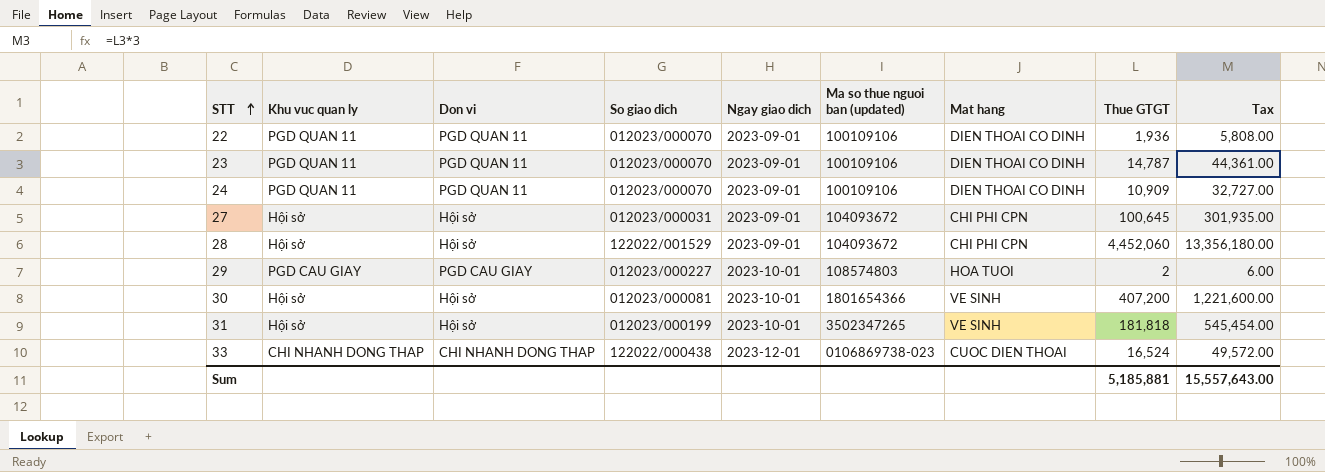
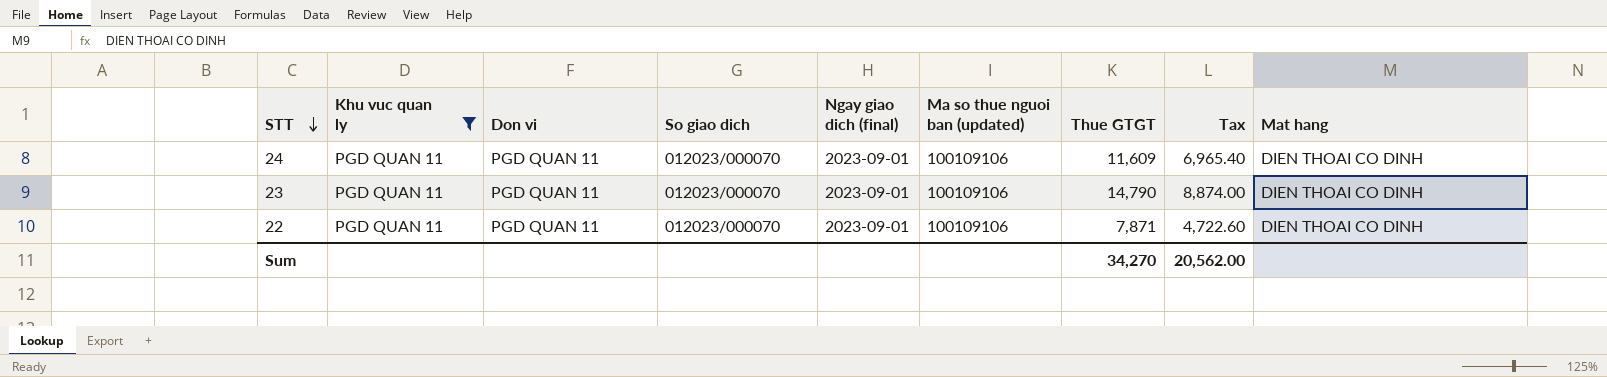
filter: none -> Khu vuc quan ly = PGD QUAN 11
row order: STT ascending -> STT descending
column name: Ngay giao dich -> Ngay giao dich (final)
column Tax | formula: [Thue GTGT] * 3 -> [Thue GTGT] * 0.6
column Mat hang | position: 7 -> 9
24 | Thue GTGT: 10,909 -> 11,609
23 | Thue GTGT: 14,787 -> 14,790
22 | Thue GTGT: 1,936 -> 7,871
Sum | Thue GTGT: 5,185,881 -> 34,270
Sum | Tax: 15,557,643.00 -> 20,562.00

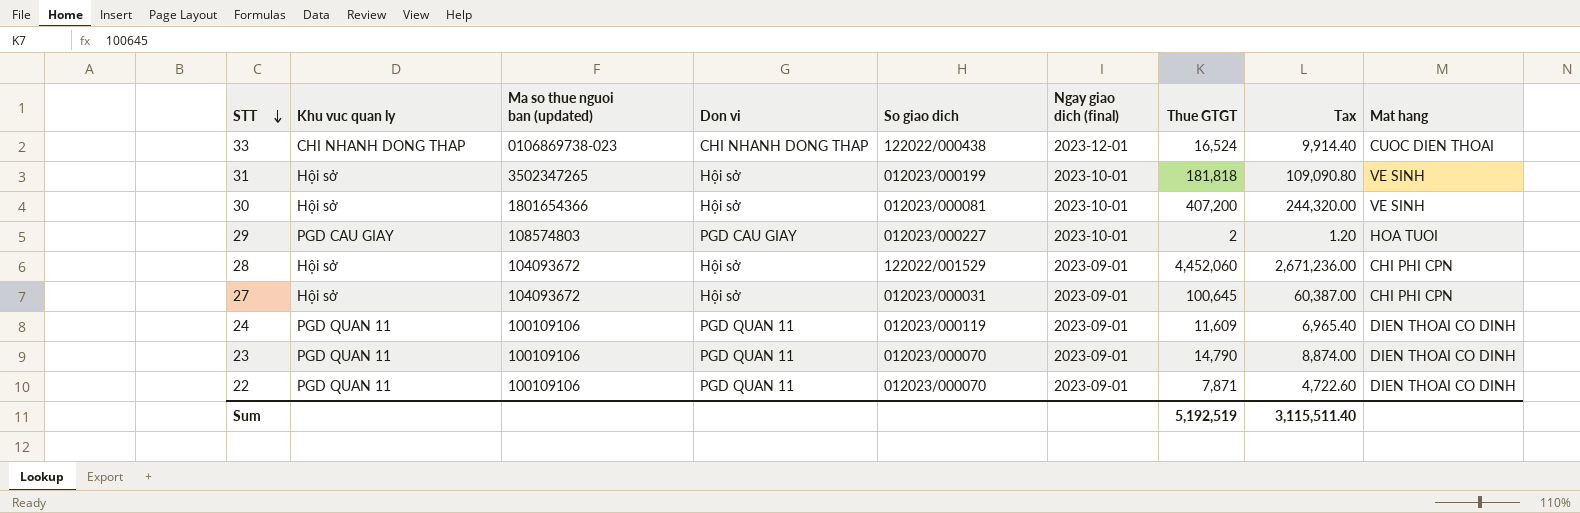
filter: Khu vuc quan ly = PGD QUAN 11 -> none
column Ma so thue nguoi ban (updated) | position: 6 -> 3
24 | So giao dich: 012023/000070 -> 012023/000119
Sum | Thue GTGT: 34,270 -> 5,192,519
Sum | Tax: 20,562.00 -> 3,115,511.40

